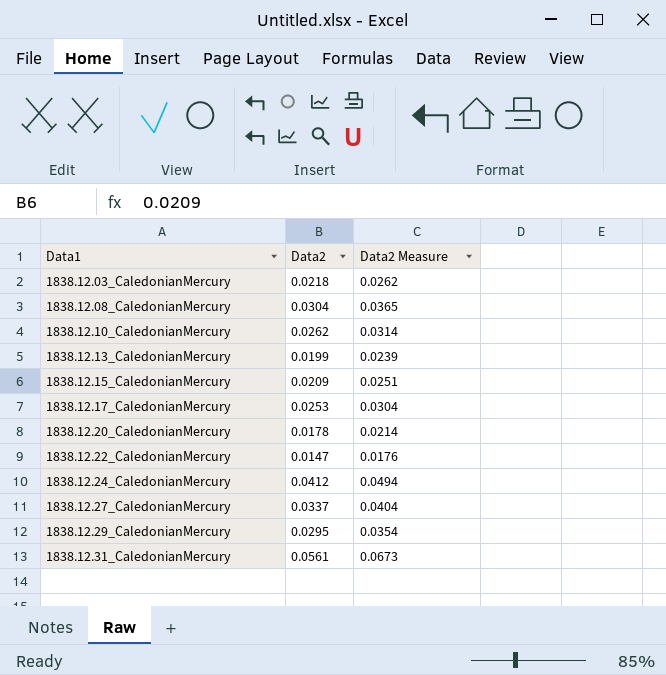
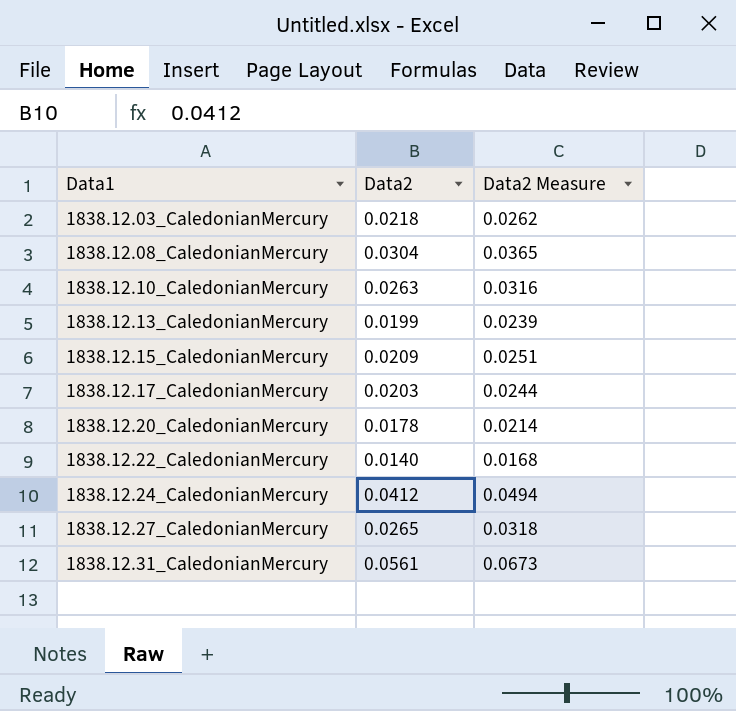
row 1838.12.29_CaledonianMercury: 0.0295 | 0.0354 -> none
1838.12.10_CaledonianMercury | Data2: 0.0262 -> 0.0263
1838.12.10_CaledonianMercury | Data2 Measure: 0.0314 -> 0.0316
1838.12.17_CaledonianMercury | Data2: 0.0253 -> 0.0203
1838.12.17_CaledonianMercury | Data2 Measure: 0.0304 -> 0.0244
1838.12.22_CaledonianMercury | Data2: 0.0147 -> 0.0140
1838.12.22_CaledonianMercury | Data2 Measure: 0.0176 -> 0.0168
1838.12.27_CaledonianMercury | Data2: 0.0337 -> 0.0265
1838.12.27_CaledonianMercury | Data2 Measure: 0.0404 -> 0.0318

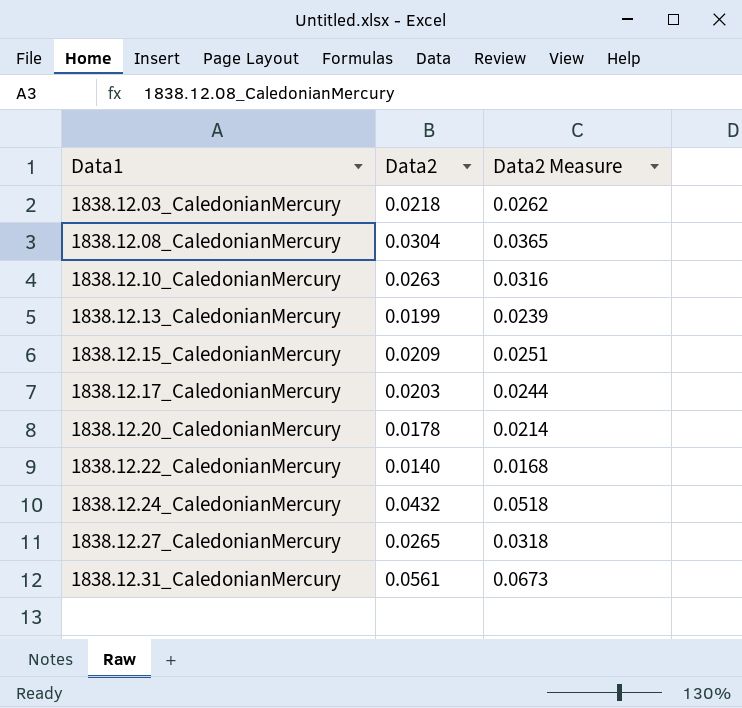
1838.12.24_CaledonianMercury | Data2: 0.0412 -> 0.0432
1838.12.24_CaledonianMercury | Data2 Measure: 0.0494 -> 0.0518

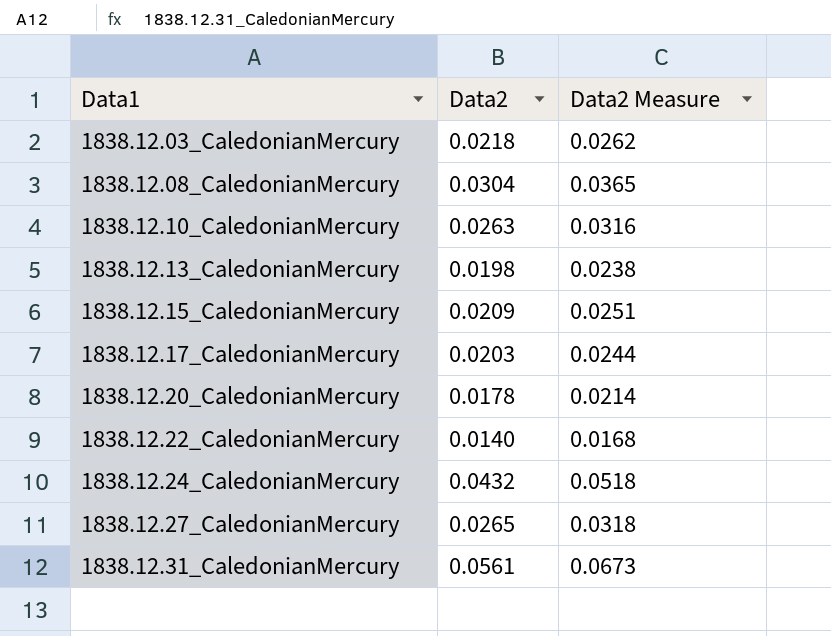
1838.12.13_CaledonianMercury | Data2: 0.0199 -> 0.0198
1838.12.13_CaledonianMercury | Data2 Measure: 0.0239 -> 0.0238

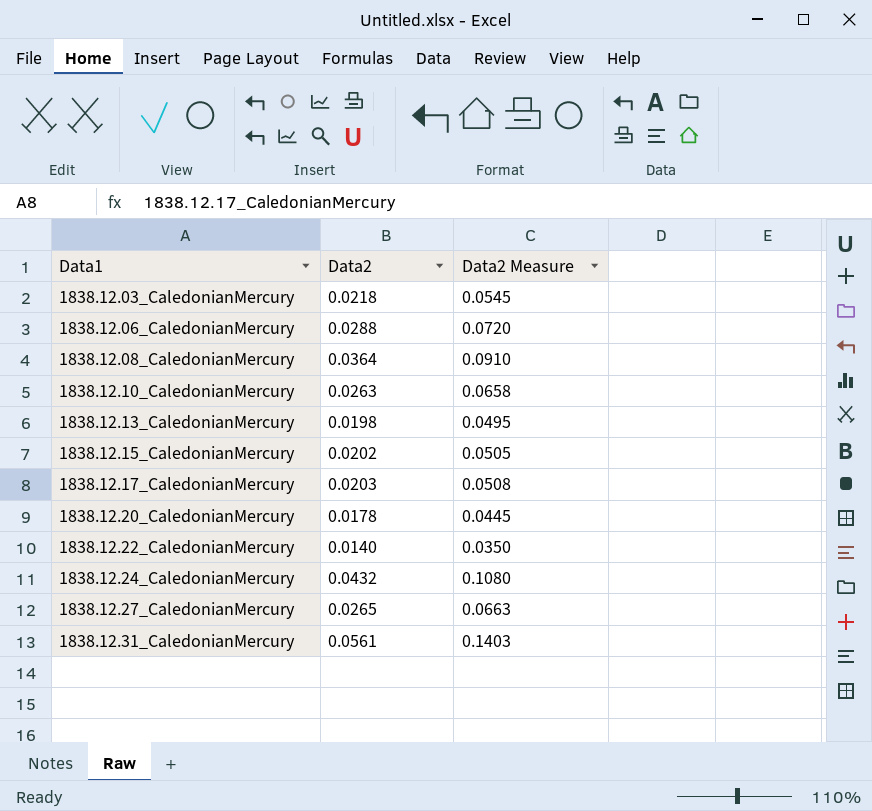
column Data2 Measure | formula: [Data2] * 1.2 -> [Data2] * 2.5
row 1838.12.06_CaledonianMercury: none -> 0.0288 | 0.0720
1838.12.08_CaledonianMercury | Data2: 0.0304 -> 0.0364
1838.12.15_CaledonianMercury | Data2: 0.0209 -> 0.0202

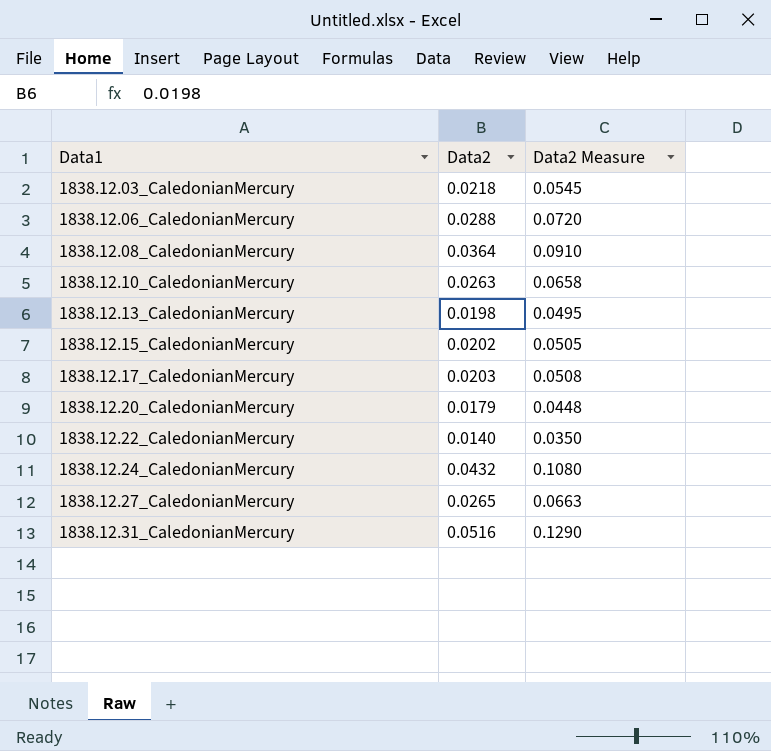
1838.12.20_CaledonianMercury | Data2: 0.0178 -> 0.0179
1838.12.20_CaledonianMercury | Data2 Measure: 0.0445 -> 0.0448
1838.12.31_CaledonianMercury | Data2: 0.0561 -> 0.0516
1838.12.31_CaledonianMercury | Data2 Measure: 0.1403 -> 0.1290

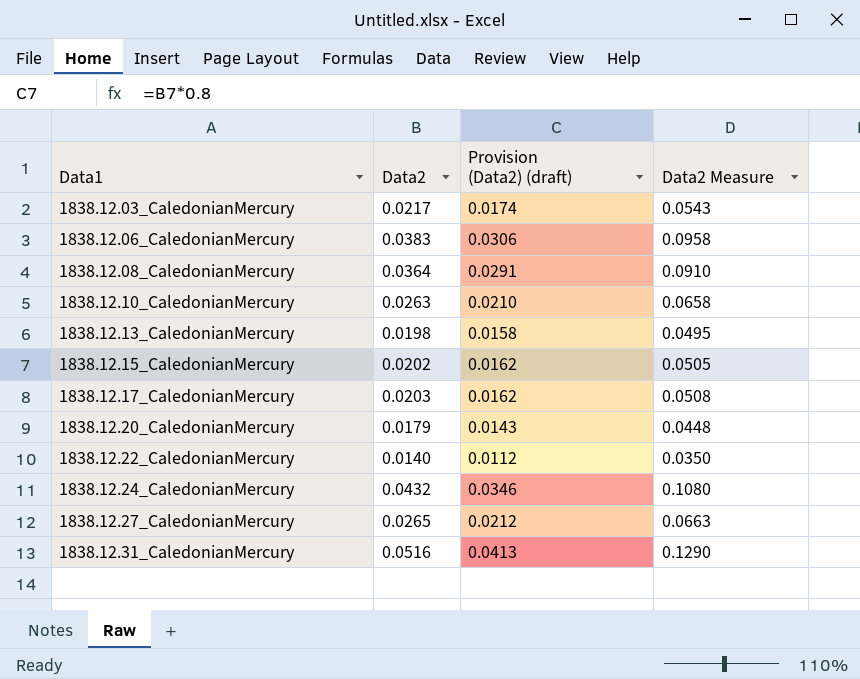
column Provision (Data2) (draft) | formula: none -> [Data2] * 0.8
1838.12.03_CaledonianMercury | Data2: 0.0218 -> 0.0217
1838.12.03_CaledonianMercury | Data2 Measure: 0.0545 -> 0.0543
1838.12.06_CaledonianMercury | Data2: 0.0288 -> 0.0383
1838.12.06_CaledonianMercury | Data2 Measure: 0.0720 -> 0.0958

